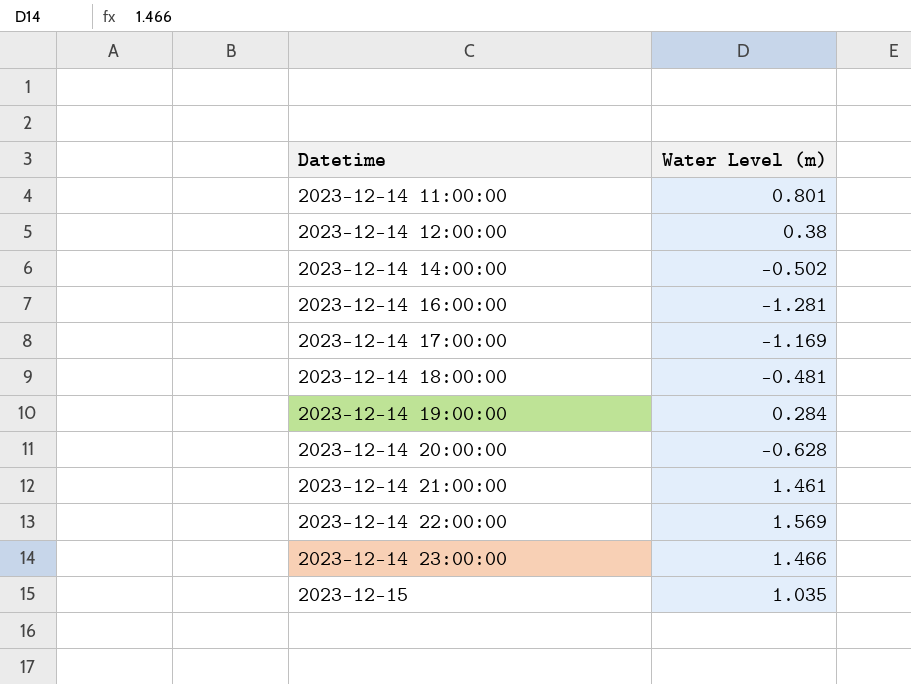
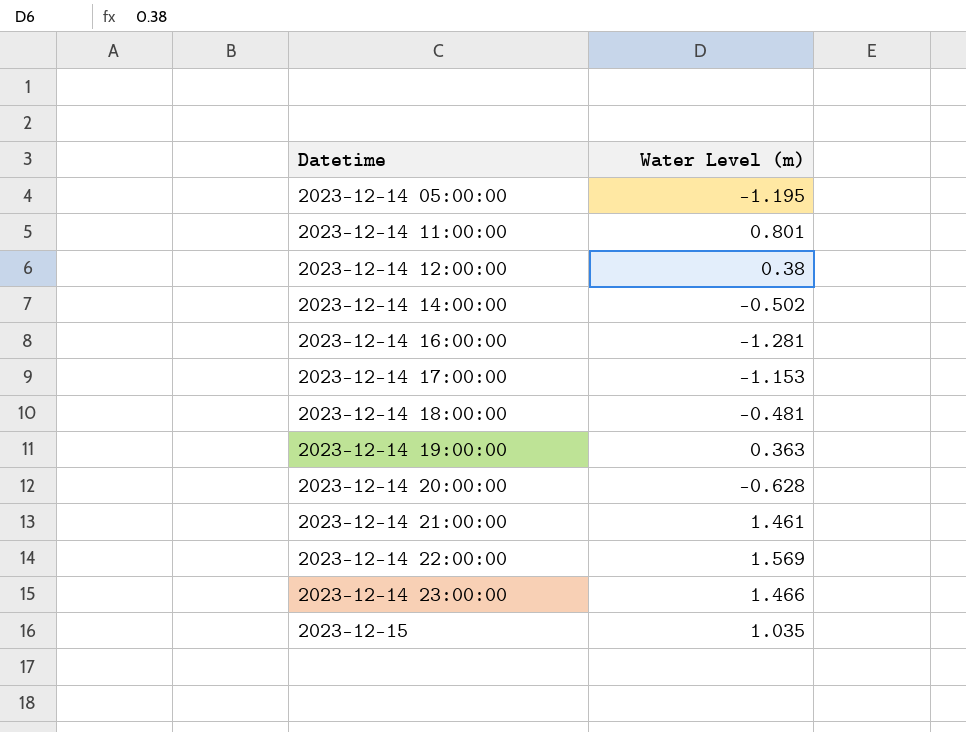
row 2023-12-14 05:00:00: none -> -1.195
2023-12-14 17:00:00 | Water Level (m): -1.169 -> -1.153
2023-12-14 19:00:00 | Water Level (m): 0.284 -> 0.363

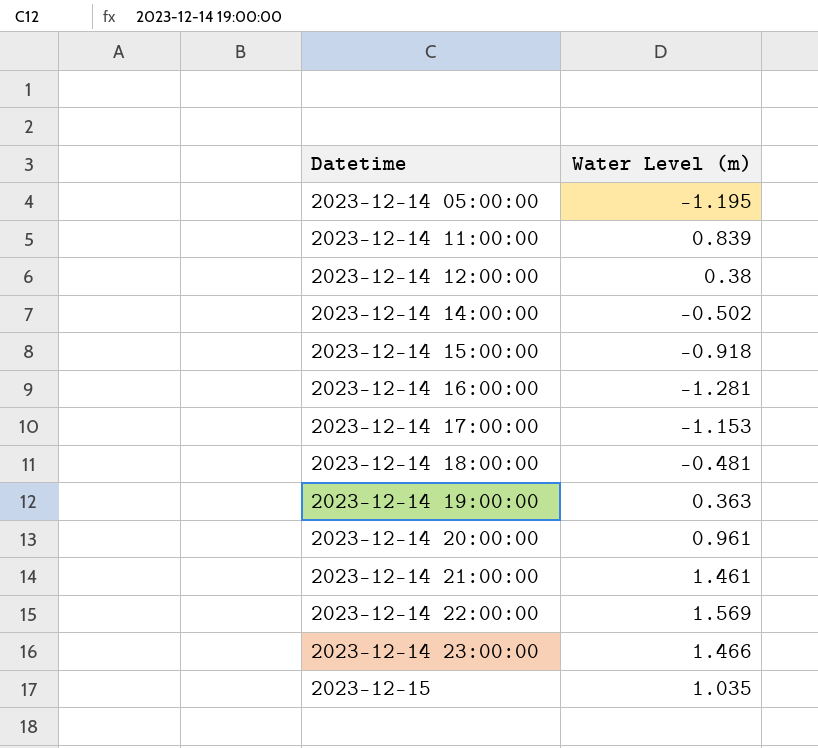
2023-12-14 11:00:00 | Water Level (m): 0.801 -> 0.839
row 2023-12-14 15:00:00: none -> -0.918
2023-12-14 20:00:00 | Water Level (m): -0.628 -> 0.961

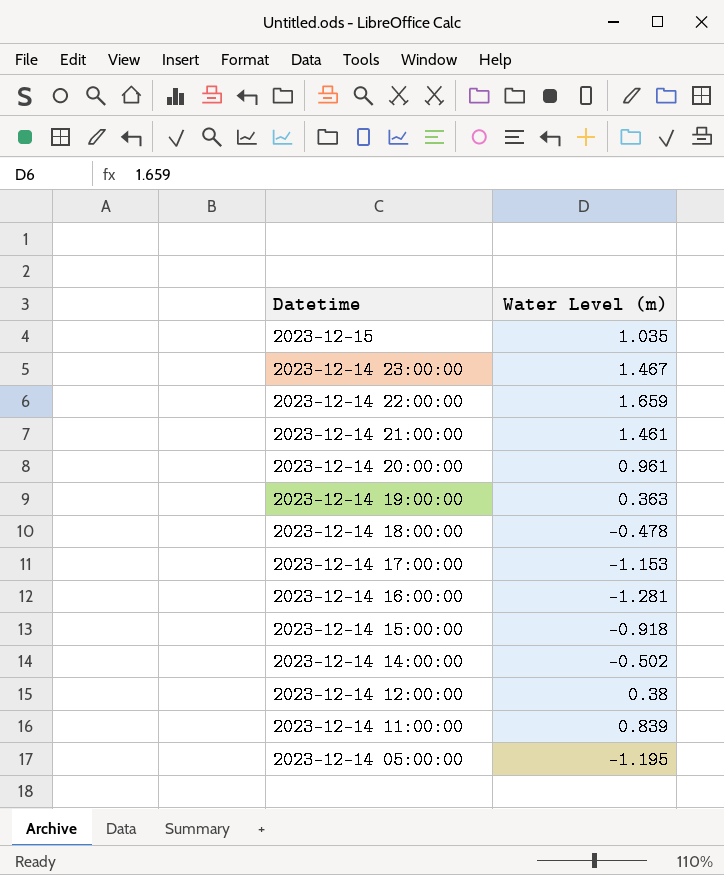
row order: Datetime ascending -> Datetime descending
2023-12-14 23:00:00 | Water Level (m): 1.466 -> 1.467
2023-12-14 22:00:00 | Water Level (m): 1.569 -> 1.659
2023-12-14 18:00:00 | Water Level (m): -0.481 -> -0.478

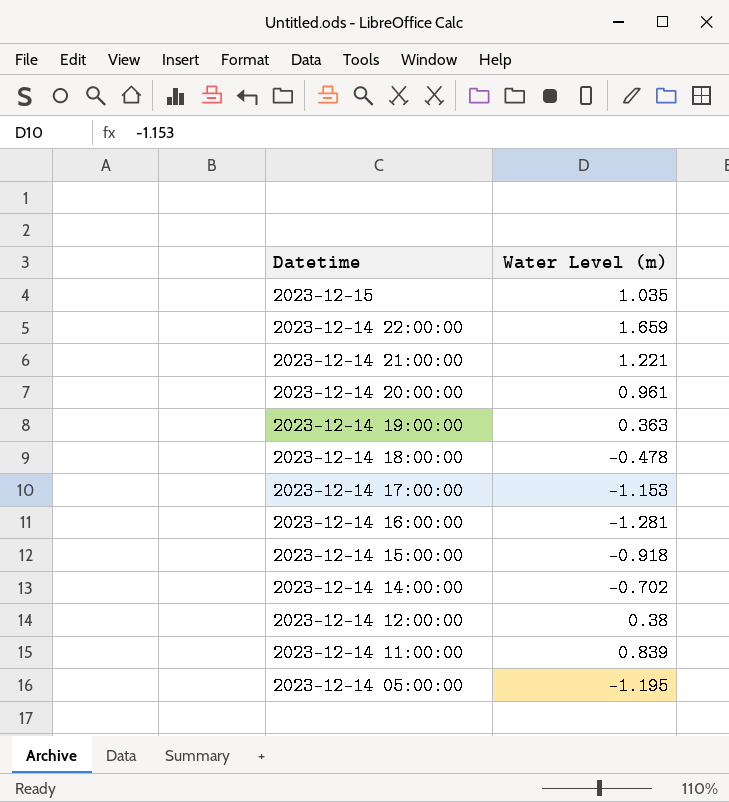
row 2023-12-14 23:00:00: 1.467 -> none
2023-12-14 21:00:00 | Water Level (m): 1.461 -> 1.221
2023-12-14 14:00:00 | Water Level (m): -0.502 -> -0.702

